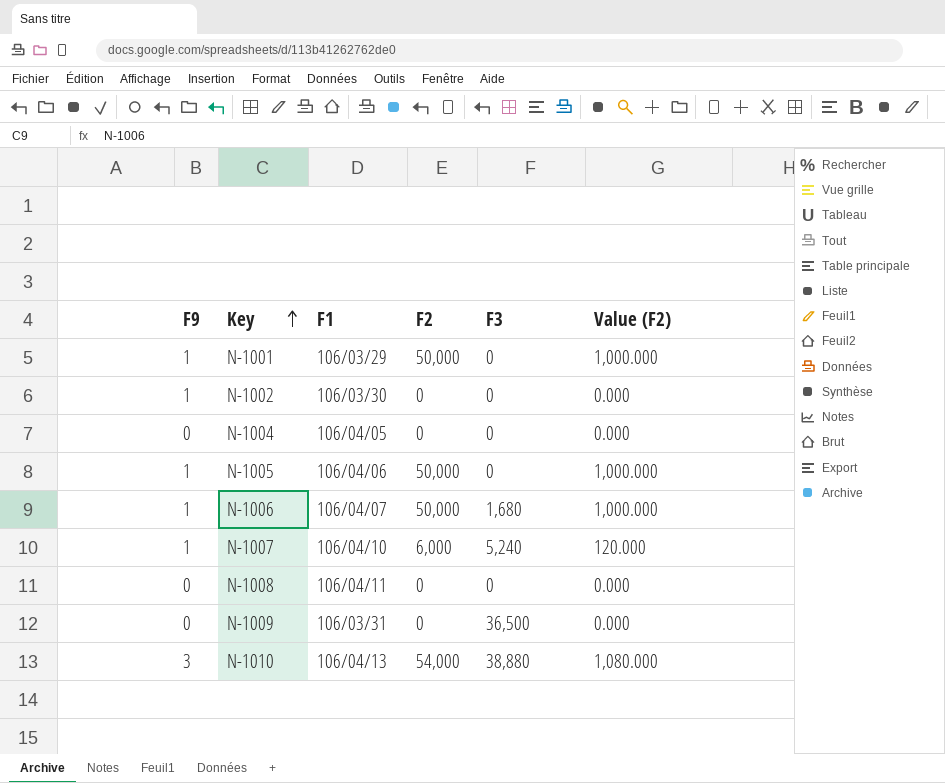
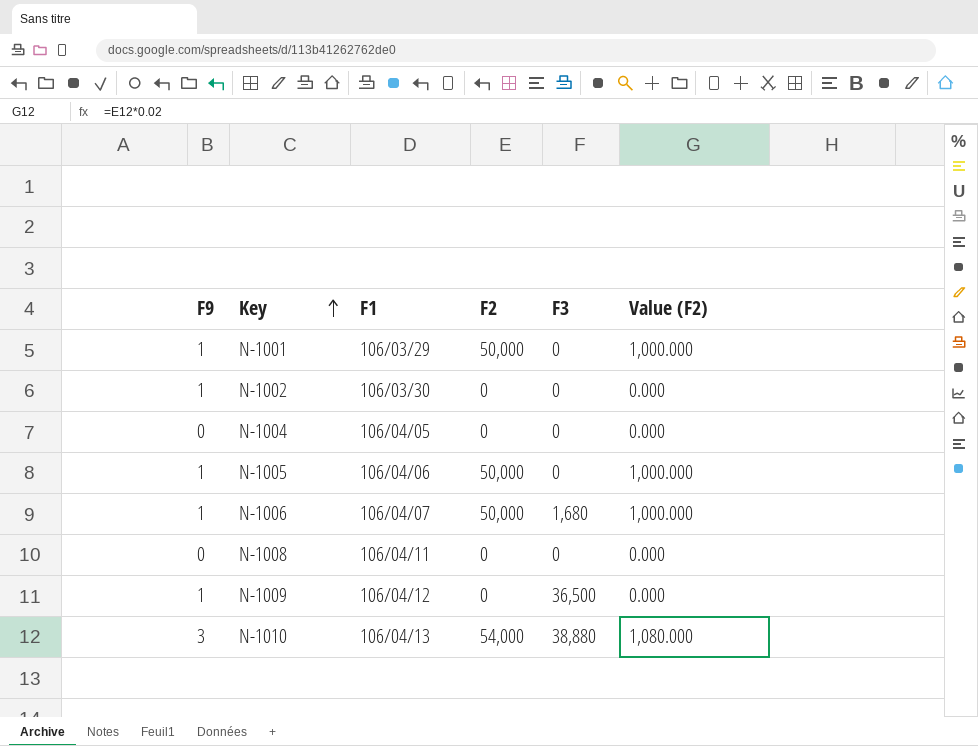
row N-1007: 1 | 106/04/10 | 6,000 | 5,240 | 120.000 -> none
N-1009 | F9: 0 -> 1
N-1009 | F1: 106/03/31 -> 106/04/12

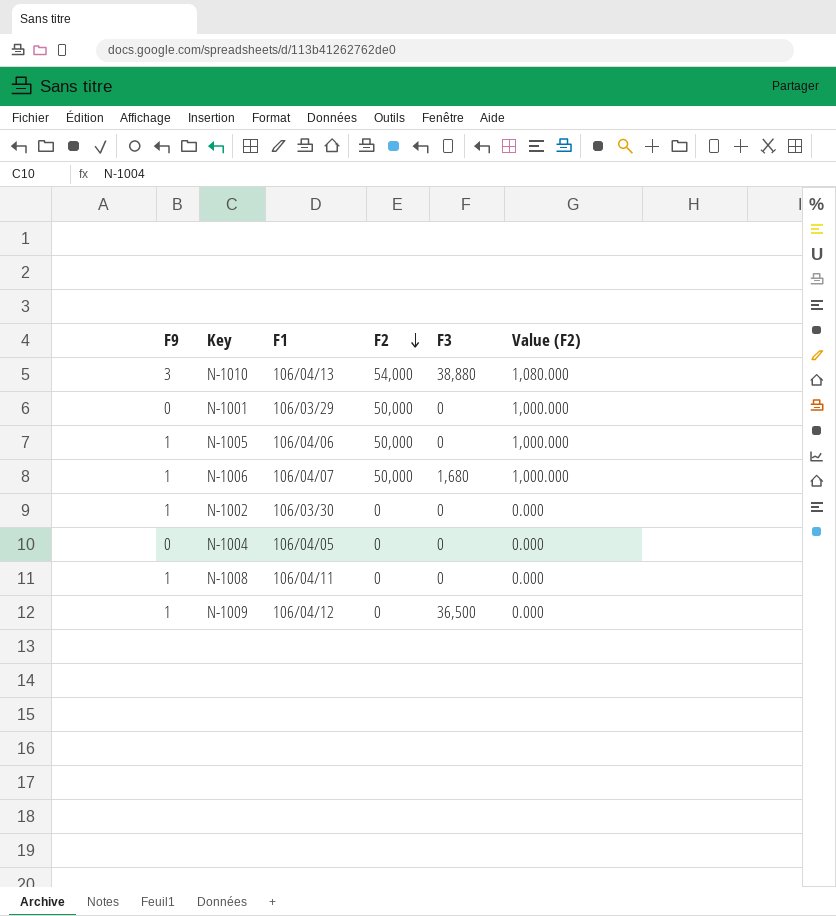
row order: Key ascending -> F2 descending
N-1001 | F9: 1 -> 0
N-1008 | F9: 0 -> 1

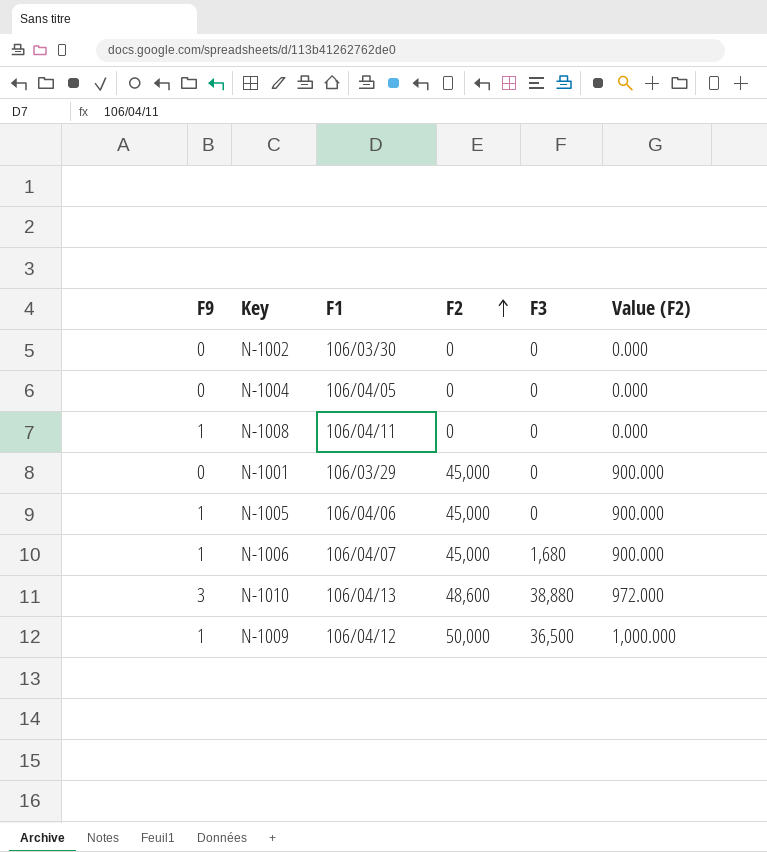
row order: F2 descending -> F2 ascending
N-1002 | F9: 1 -> 0
N-1001 | F2: 50,000 -> 45,000
N-1001 | Value (F2): 1,000.000 -> 900.000
N-1005 | F2: 50,000 -> 45,000
N-1005 | Value (F2): 1,000.000 -> 900.000
N-1006 | F2: 50,000 -> 45,000
N-1006 | Value (F2): 1,000.000 -> 900.000
N-1010 | F2: 54,000 -> 48,600
N-1010 | Value (F2): 1,080.000 -> 972.000
N-1009 | F2: 0 -> 50,000
N-1009 | Value (F2): 0.000 -> 1,000.000

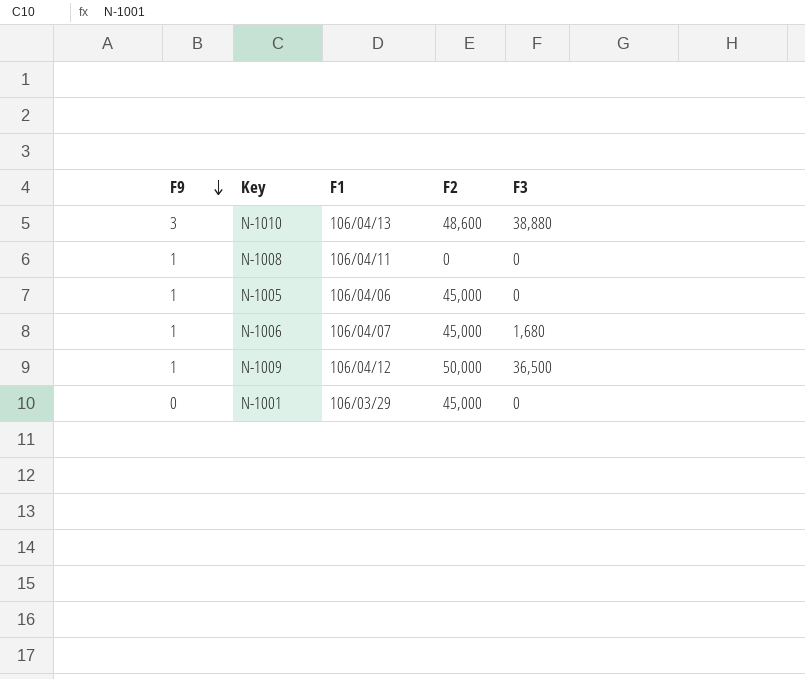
row order: F2 ascending -> F9 descending
column Value (F2) | formula: [F2] * 0.02 -> none
row N-1002: 0 | 106/03/30 | 0 | 0 | 0.000 -> none
row N-1004: 0 | 106/04/05 | 0 | 0 | 0.000 -> none

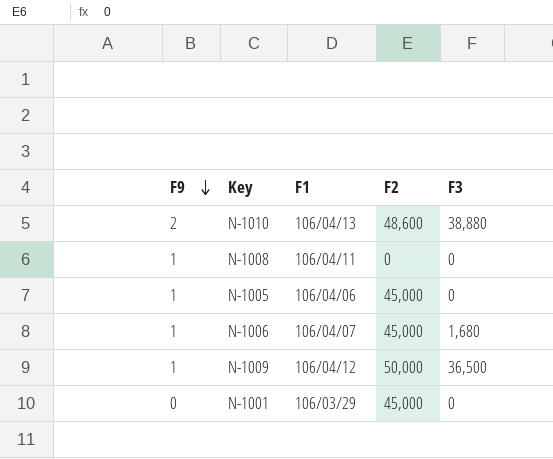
N-1010 | F9: 3 -> 2

